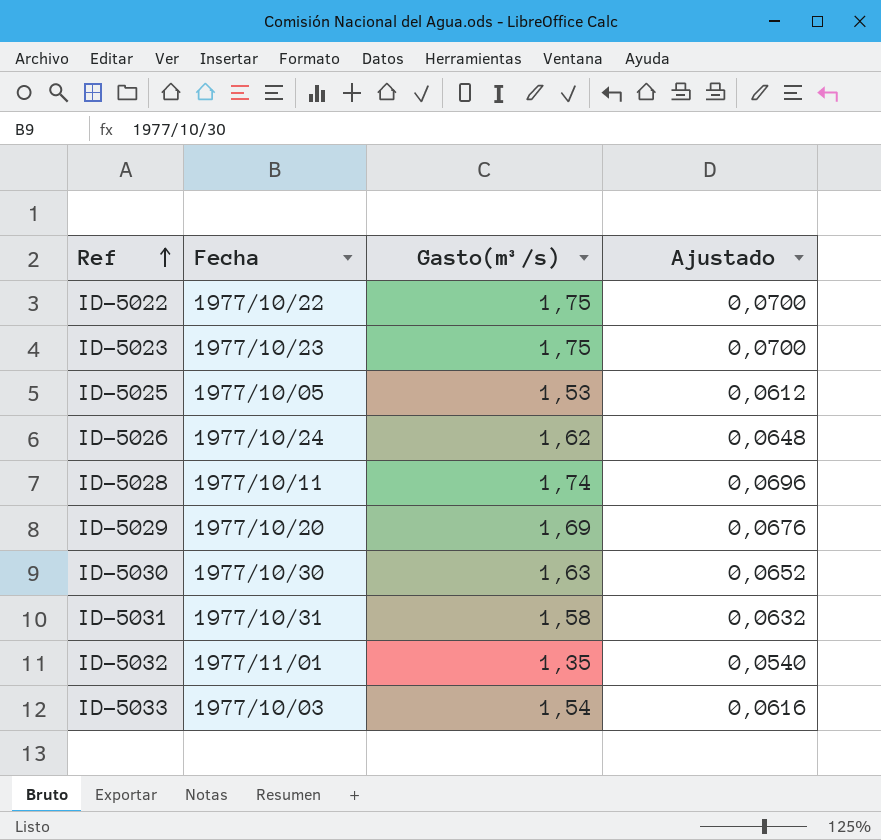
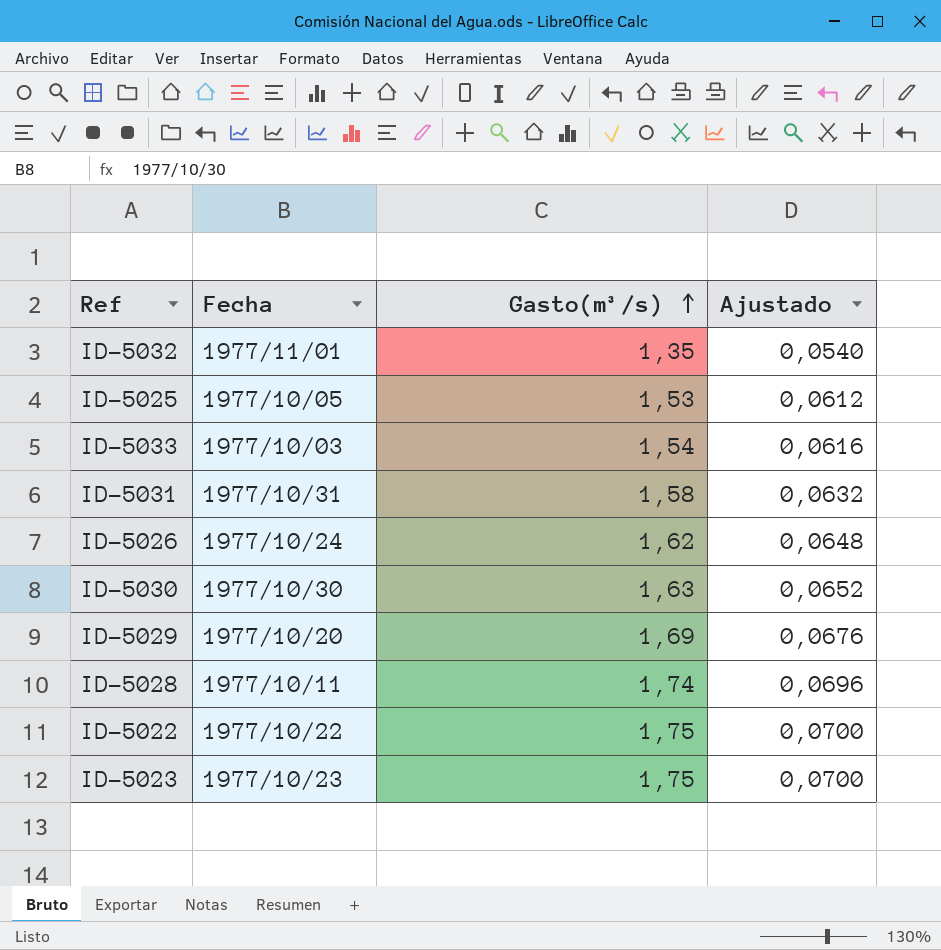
row order: Ref ascending -> Gasto(m³/s) ascending

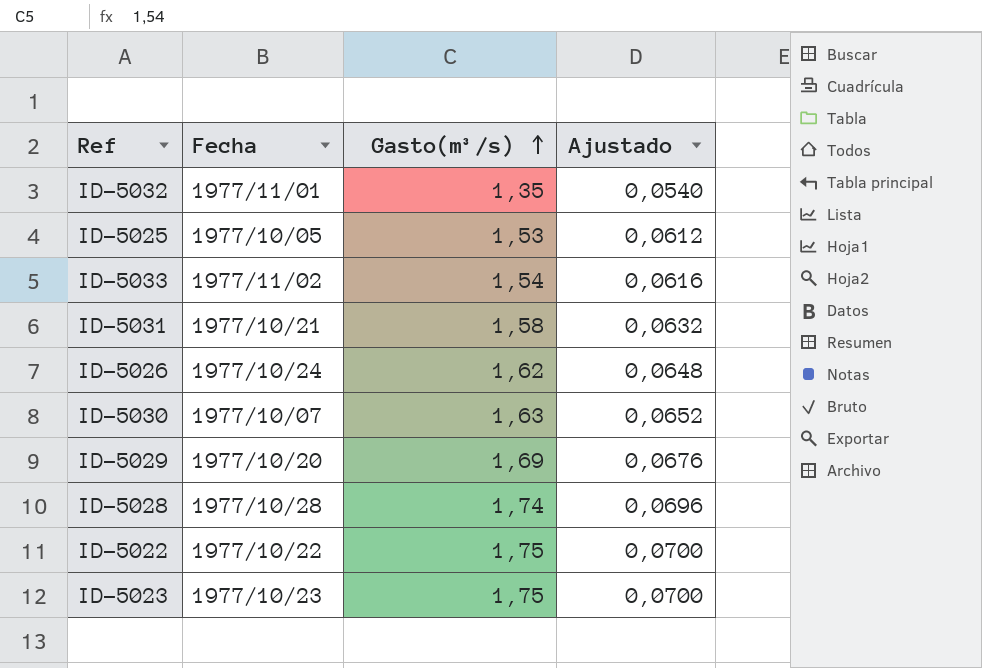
ID-5033 | Fecha: 1977/10/03 -> 1977/11/02
ID-5031 | Fecha: 1977/10/31 -> 1977/10/21
ID-5030 | Fecha: 1977/10/30 -> 1977/10/07
ID-5028 | Fecha: 1977/10/11 -> 1977/10/28

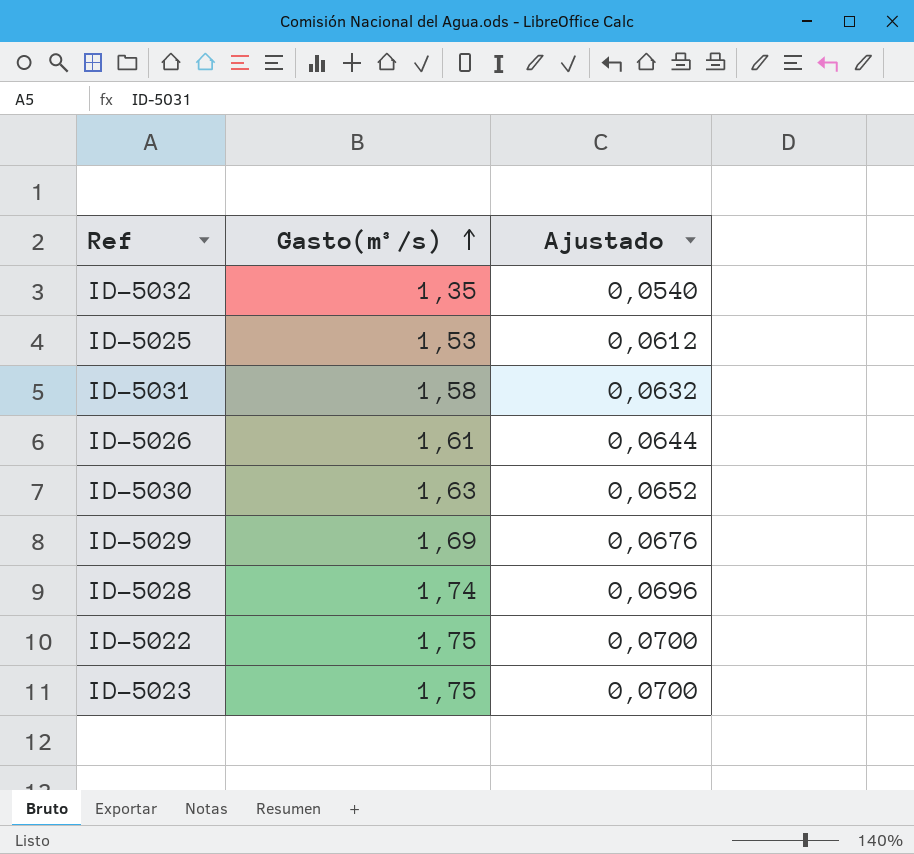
column Fecha | position: 2 -> none
row ID-5033: 1977/11/02 | 1,54 | 0,0616 -> none
ID-5026 | Gasto(m³/s): 1,62 -> 1,61
ID-5026 | Ajustado: 0,0648 -> 0,0644

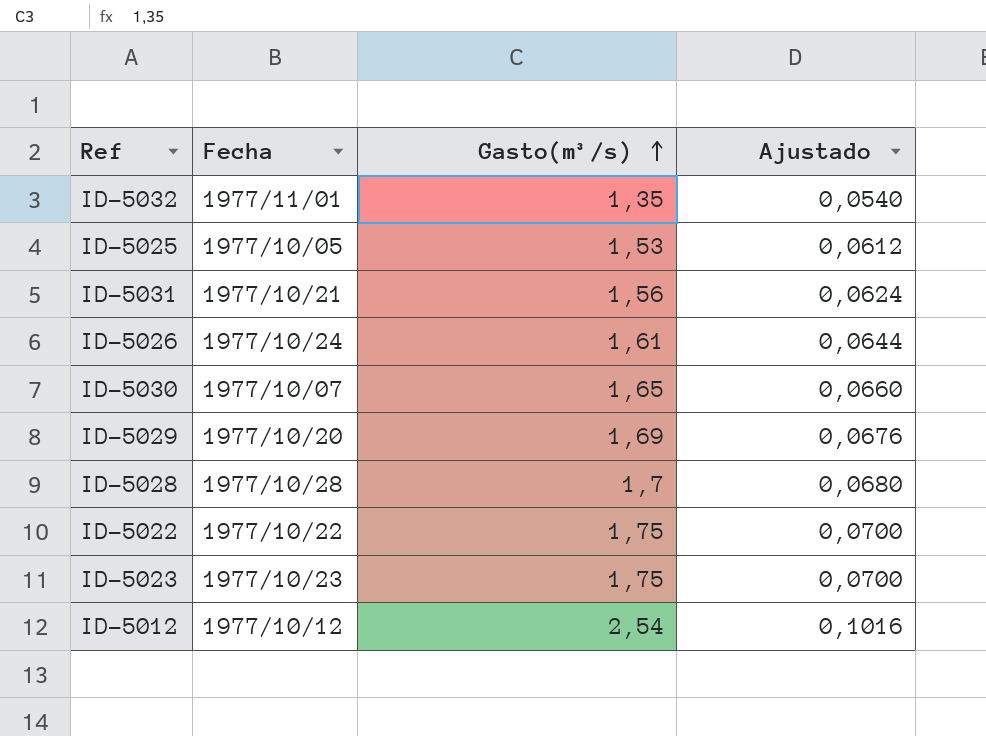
column Fecha | position: none -> 2
ID-5031 | Gasto(m³/s): 1,58 -> 1,56
ID-5031 | Ajustado: 0,0632 -> 0,0624
ID-5030 | Gasto(m³/s): 1,63 -> 1,65
ID-5030 | Ajustado: 0,0652 -> 0,0660
ID-5028 | Gasto(m³/s): 1,74 -> 1,7
ID-5028 | Ajustado: 0,0696 -> 0,0680
row ID-5012: none -> 1977/10/12 | 2,54 | 0,1016

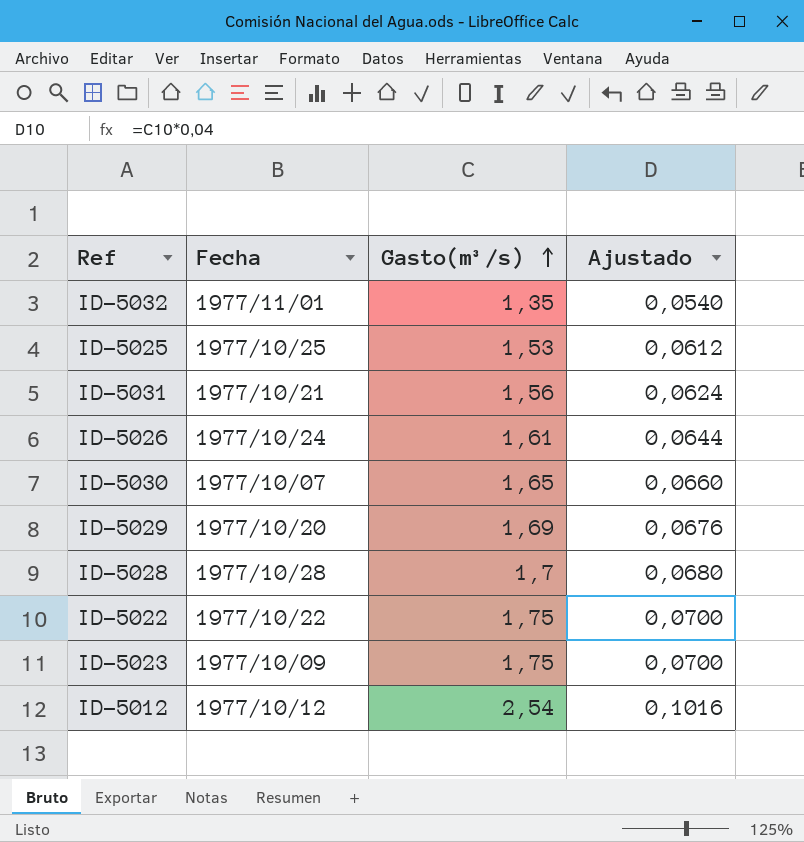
ID-5025 | Fecha: 1977/10/05 -> 1977/10/25
ID-5023 | Fecha: 1977/10/23 -> 1977/10/09

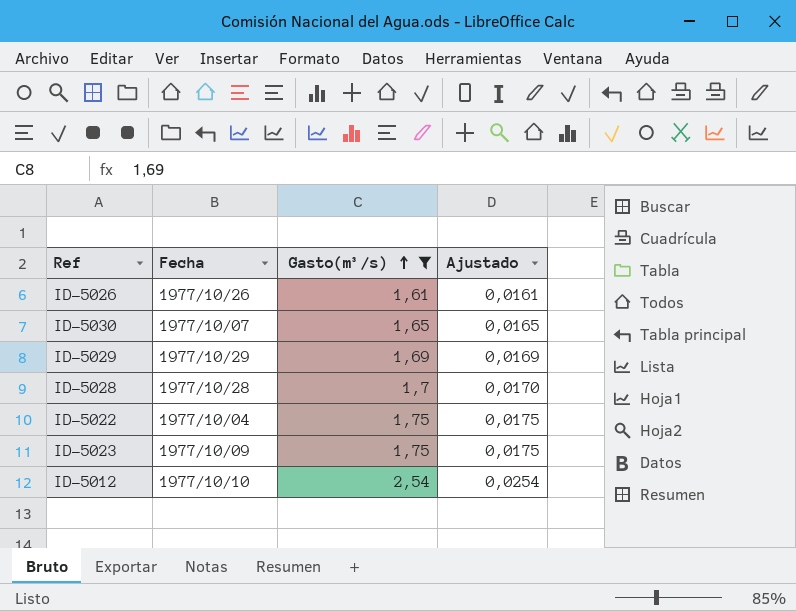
filter: none -> Gasto(m³/s) >= 1,61
column Ajustado | formula: [Gasto(m³/s)] * 0,04 -> [Gasto(m³/s)] * 0,01
ID-5026 | Fecha: 1977/10/24 -> 1977/10/26
ID-5029 | Fecha: 1977/10/20 -> 1977/10/29
ID-5022 | Fecha: 1977/10/22 -> 1977/10/04
ID-5012 | Fecha: 1977/10/12 -> 1977/10/10

